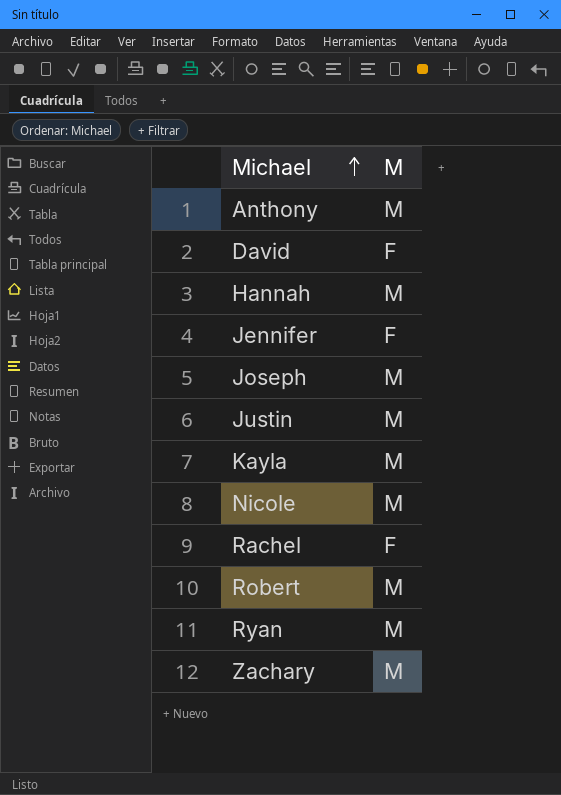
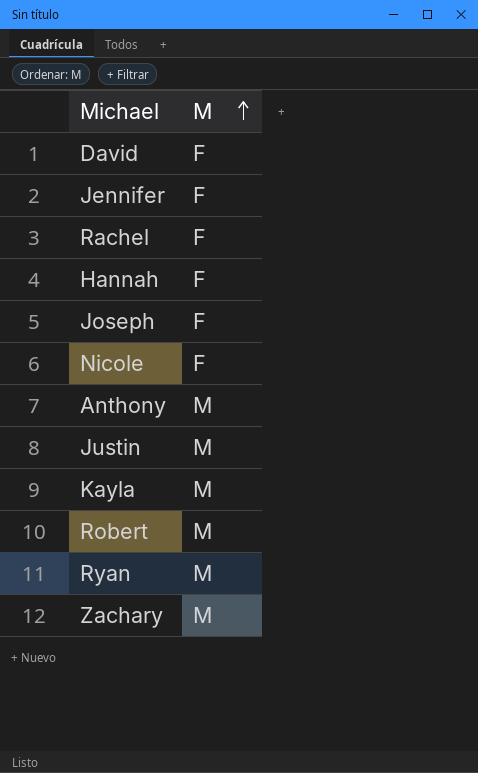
row order: Michael ascending -> M ascending
Hannah | M: M -> F
Joseph | M: M -> F
Nicole | M: M -> F

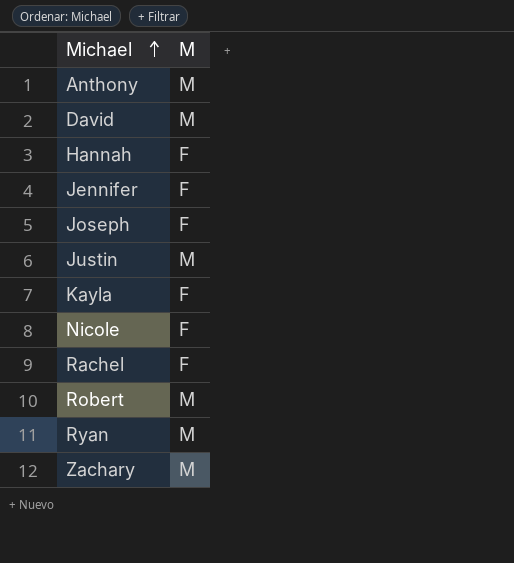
row order: M ascending -> Michael ascending
David | M: F -> M
Kayla | M: M -> F

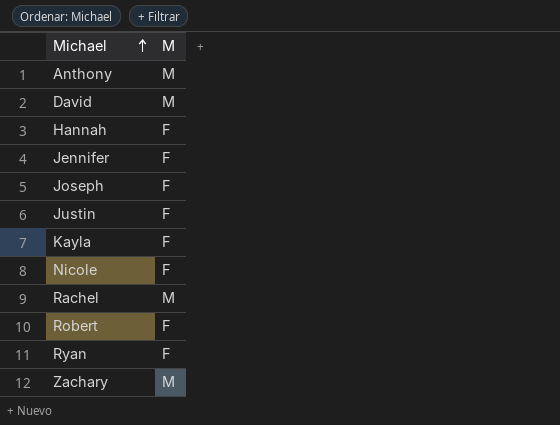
Justin | M: M -> F
Rachel | M: F -> M
Robert | M: M -> F
Ryan | M: M -> F

